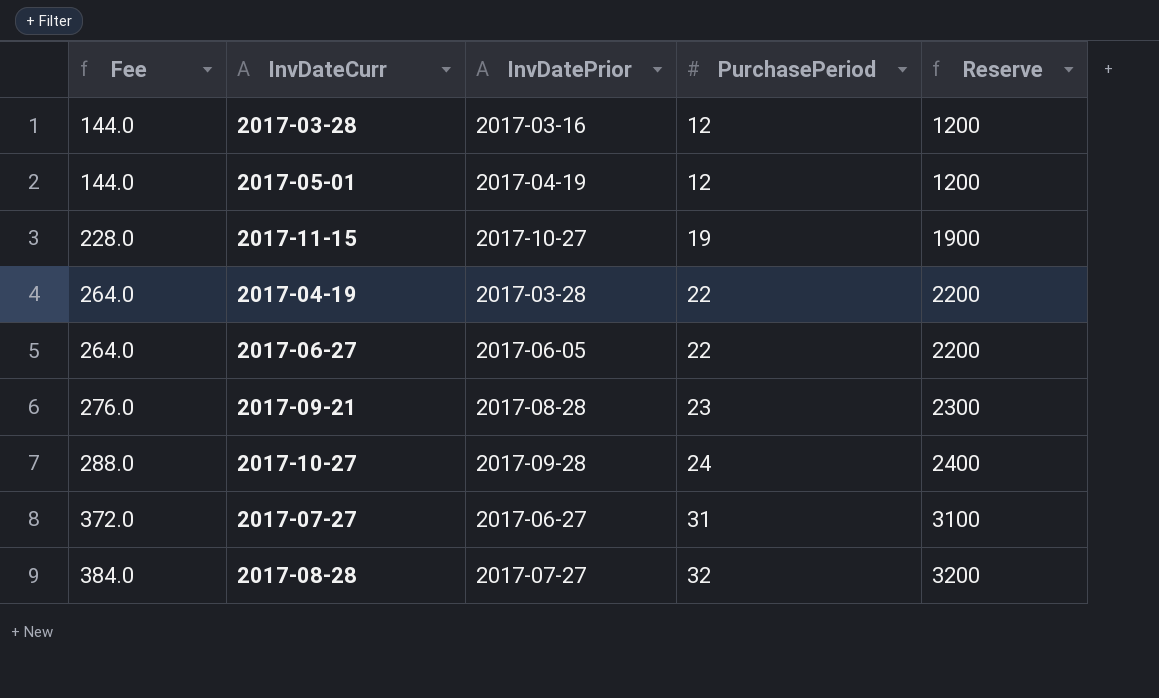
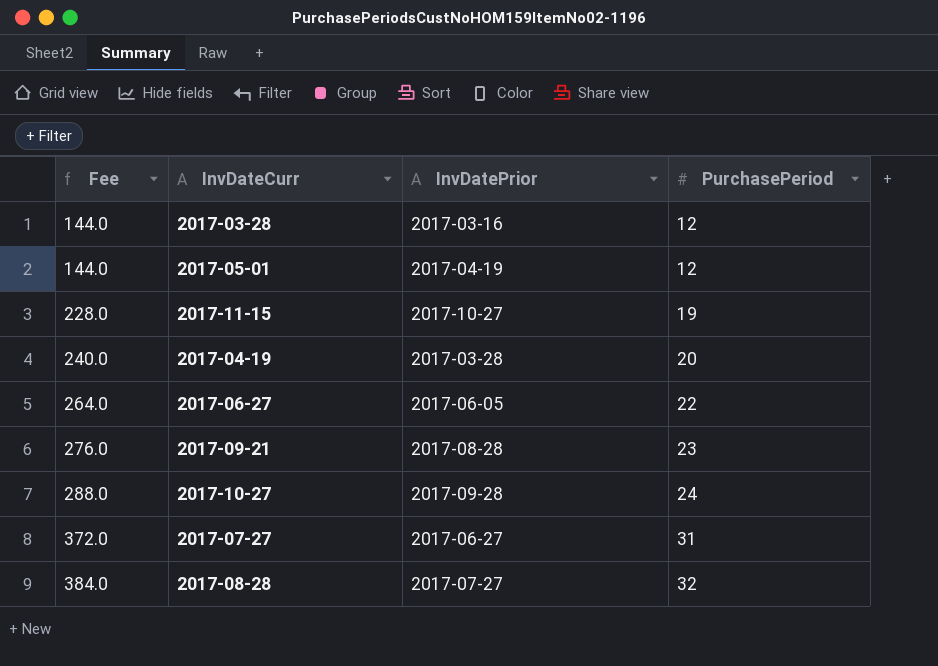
column Reserve | formula: [PurchasePeriod] * 100 -> none
2017-04-19 | Fee: 264.0 -> 240.0
2017-04-19 | PurchasePeriod: 22 -> 20

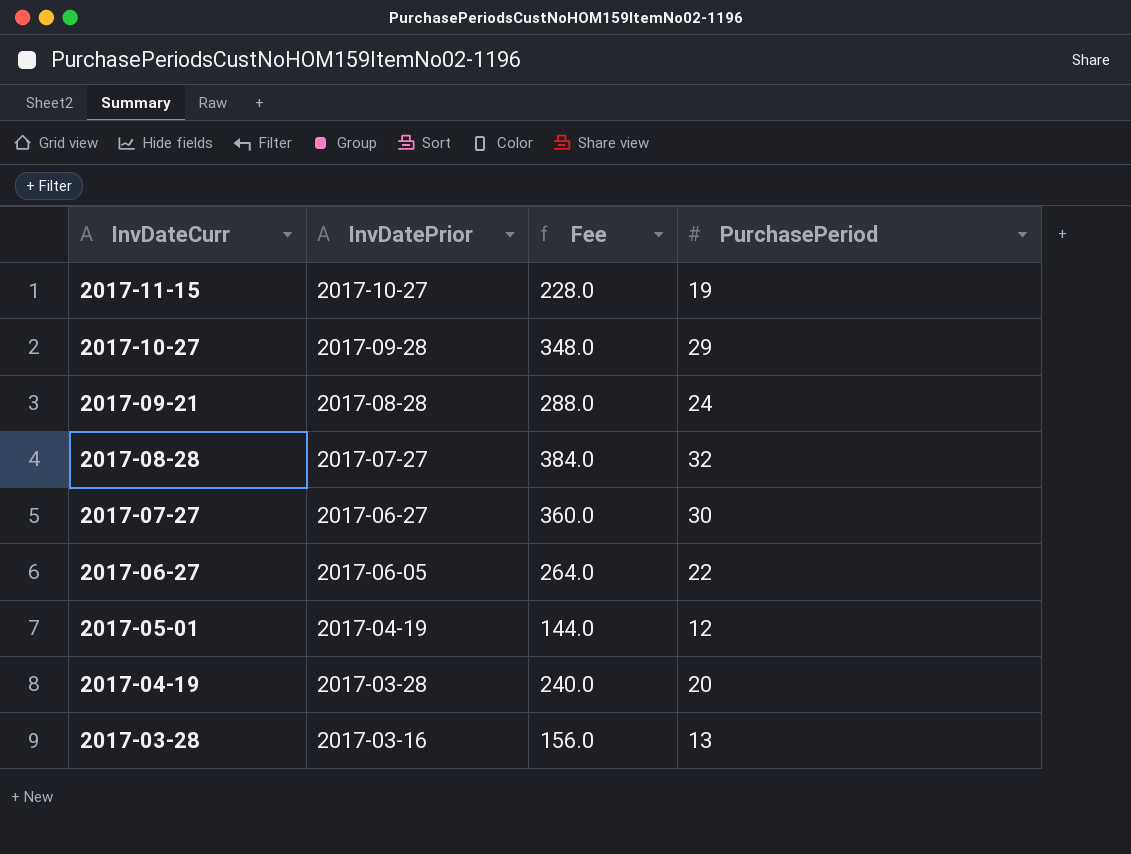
row order: Fee ascending -> InvDateCurr descending
column Fee | position: 1 -> 3
2017-10-27 | Fee: 288.0 -> 348.0
2017-10-27 | PurchasePeriod: 24 -> 29
2017-09-21 | Fee: 276.0 -> 288.0
2017-09-21 | PurchasePeriod: 23 -> 24
2017-07-27 | Fee: 372.0 -> 360.0
2017-07-27 | PurchasePeriod: 31 -> 30
2017-03-28 | Fee: 144.0 -> 156.0
2017-03-28 | PurchasePeriod: 12 -> 13

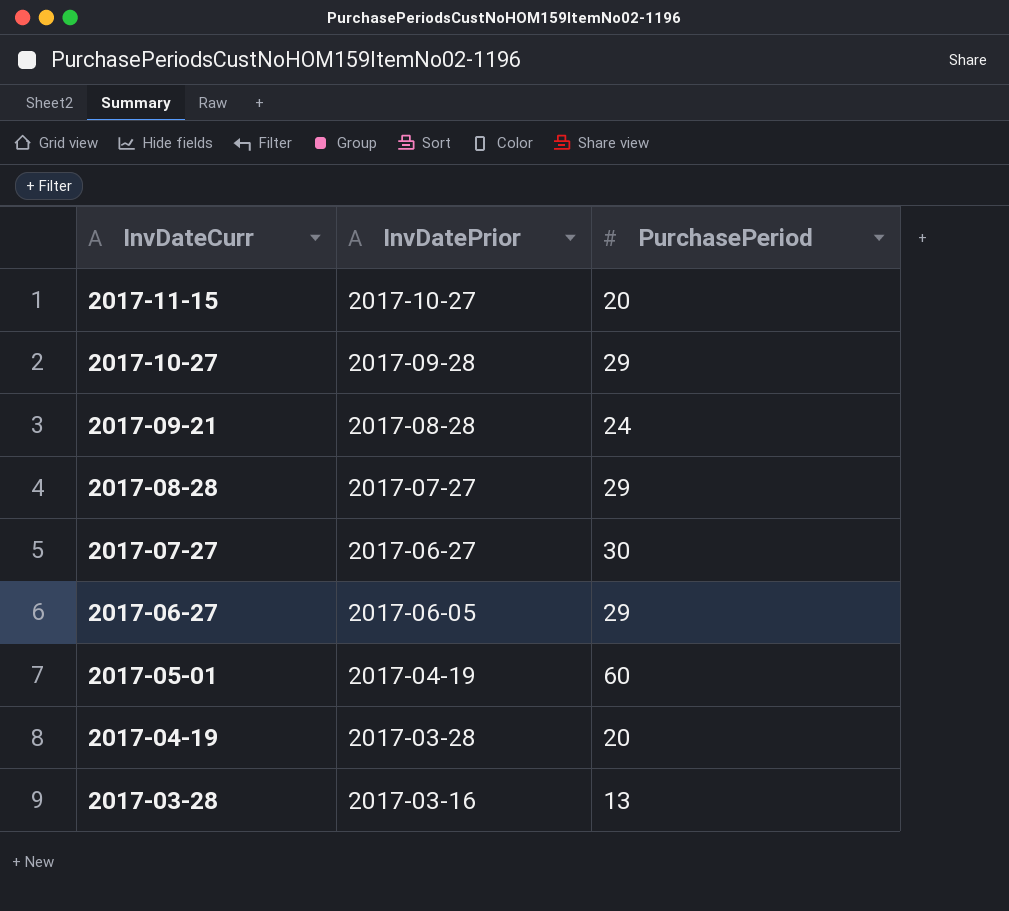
column Fee | formula: [PurchasePeriod] * 12 -> none
2017-11-15 | PurchasePeriod: 19 -> 20
2017-08-28 | PurchasePeriod: 32 -> 29
2017-06-27 | PurchasePeriod: 22 -> 29
2017-05-01 | PurchasePeriod: 12 -> 60

